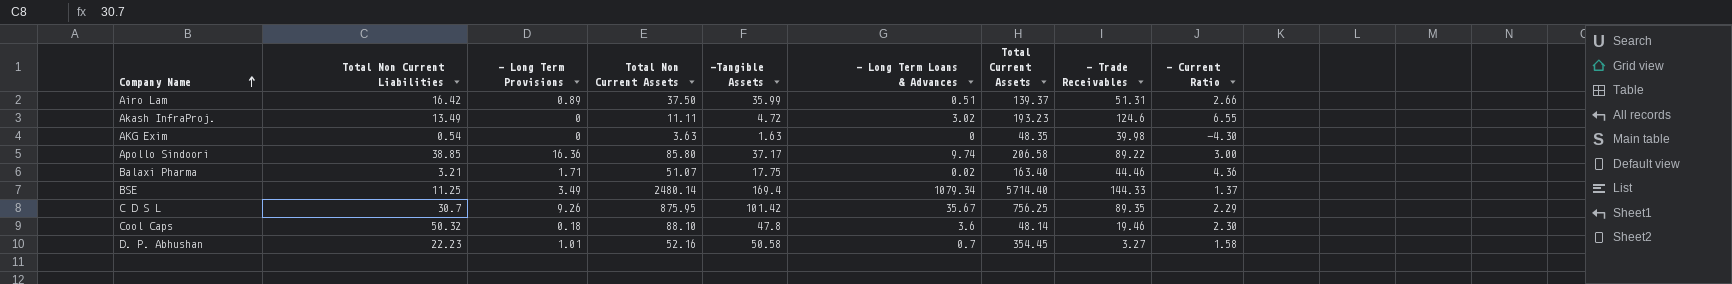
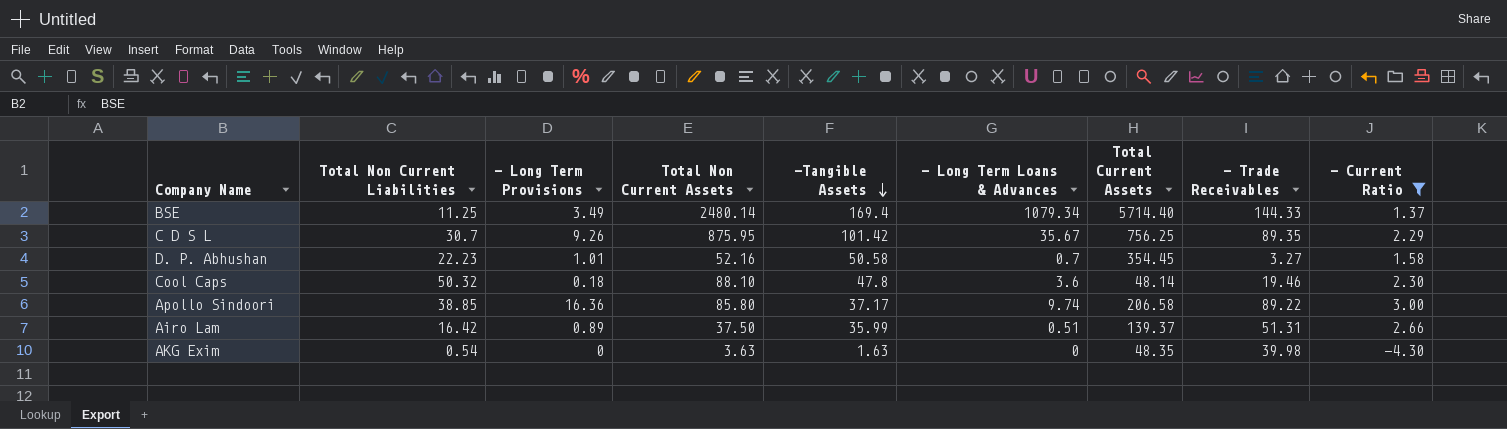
filter: none -> - Current Ratio <= 3.00
row order: Company Name ascending -> -Tangible Assets descending

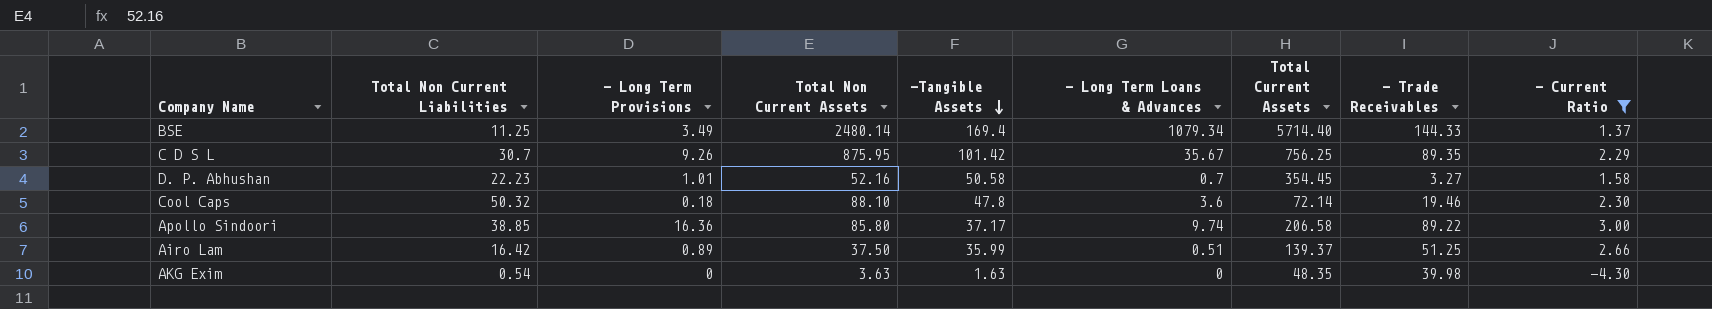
Cool Caps | Total Current Assets: 48.14 -> 72.14
Airo Lam | - Trade Receivables: 51.31 -> 51.25

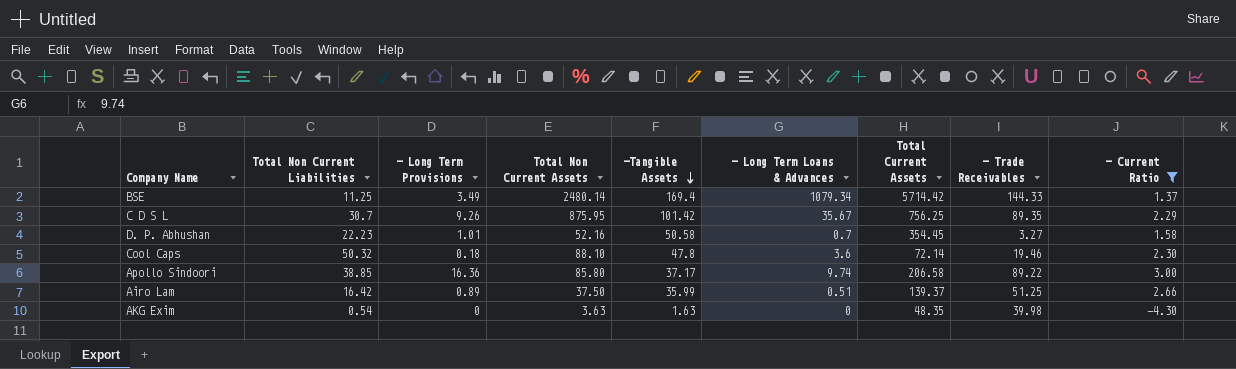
BSE | Total Current Assets: 5714.40 -> 5714.42

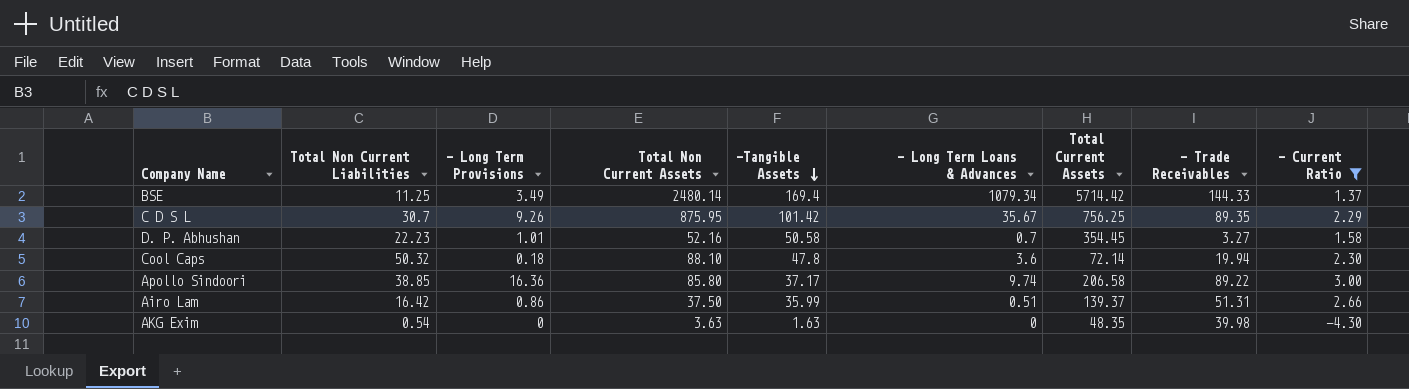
Cool Caps | - Trade Receivables: 19.46 -> 19.94
Airo Lam | - Long Term Provisions: 0.89 -> 0.86
Airo Lam | - Trade Receivables: 51.25 -> 51.31

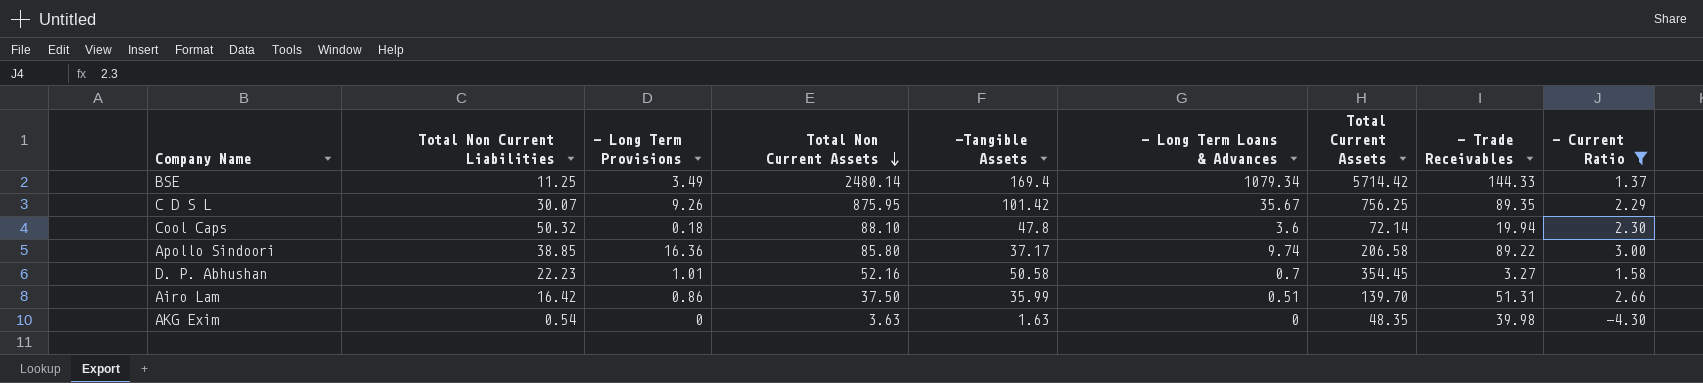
row order: -Tangible Assets descending -> Total Non Current Assets descending
C D S L | Total Non Current Liabilities: 30.7 -> 30.07
Airo Lam | Total Current Assets: 139.37 -> 139.70

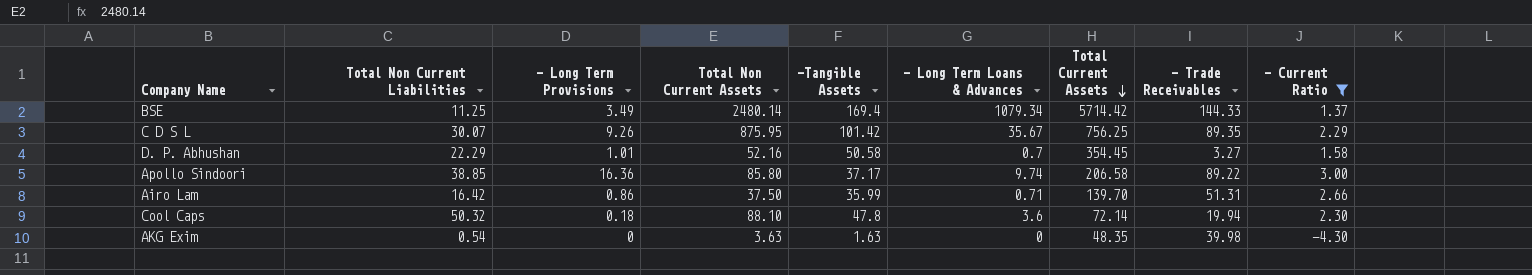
row order: Total Non Current Assets descending -> Total Current Assets descending
D. P. Abhushan | Total Non Current Liabilities: 22.23 -> 22.29
Airo Lam | - Long Term Loans & Advances: 0.51 -> 0.71

